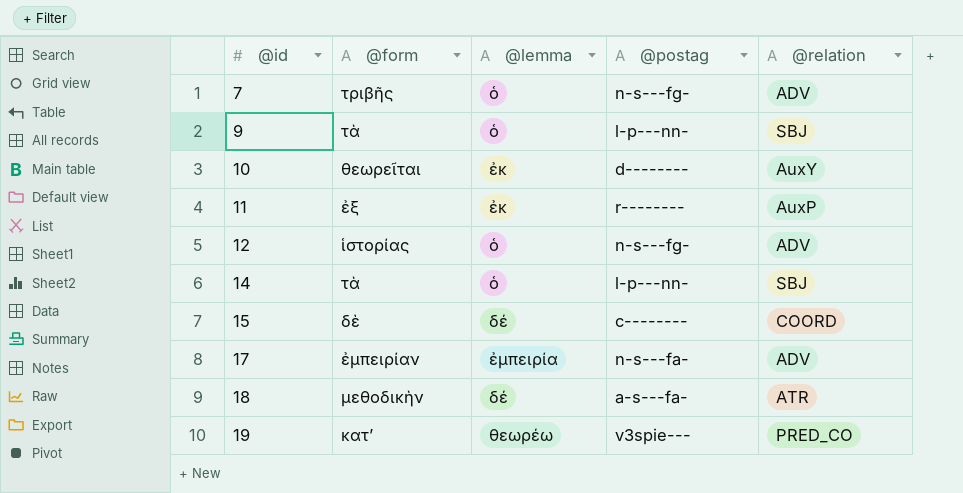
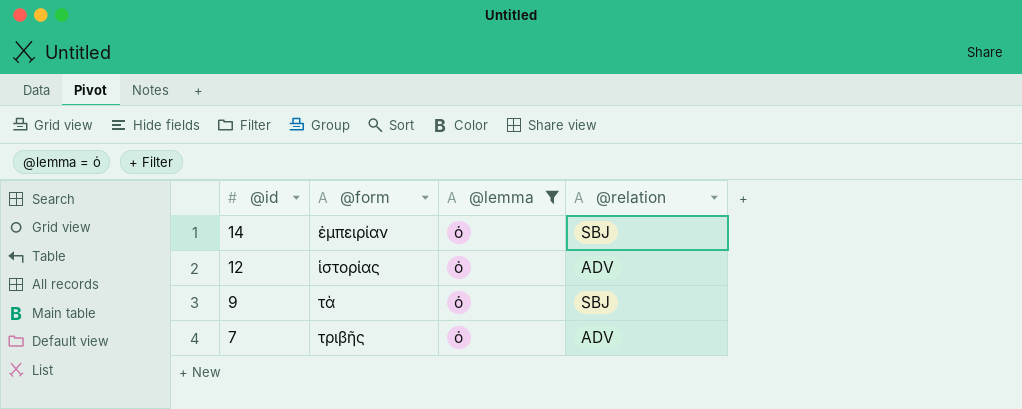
filter: none -> @lemma = ὁ
row order: @id ascending -> @id descending
column @postag | position: 4 -> none
14 | @form: τὰ -> ἐμπειρίαν

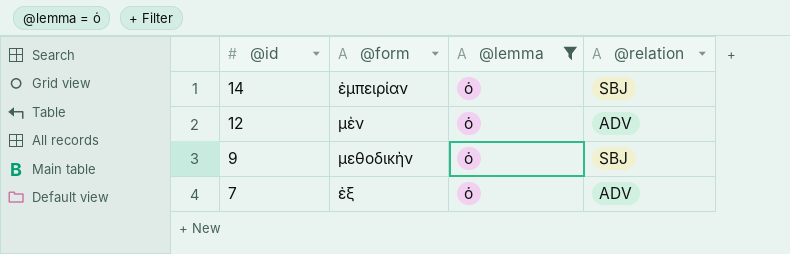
12 | @form: ἱστορίας -> μὲν
9 | @form: τὰ -> μεθοδικὴν
7 | @form: τριβῆς -> ἐξ

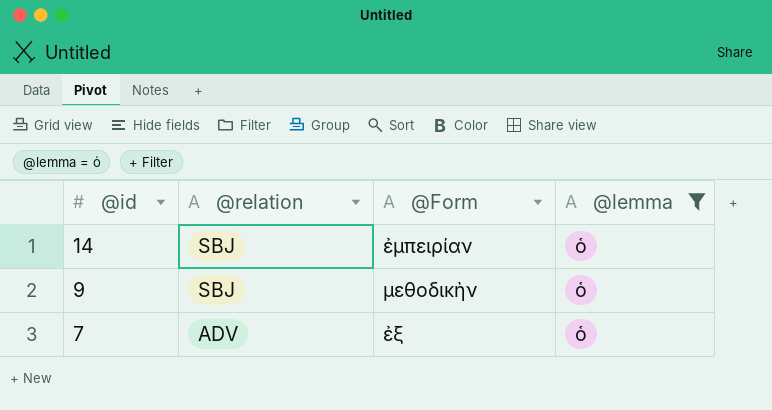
column @relation | position: 4 -> 2
column name: @form -> @Form
row 12: μὲν | ὁ | ADV -> none

